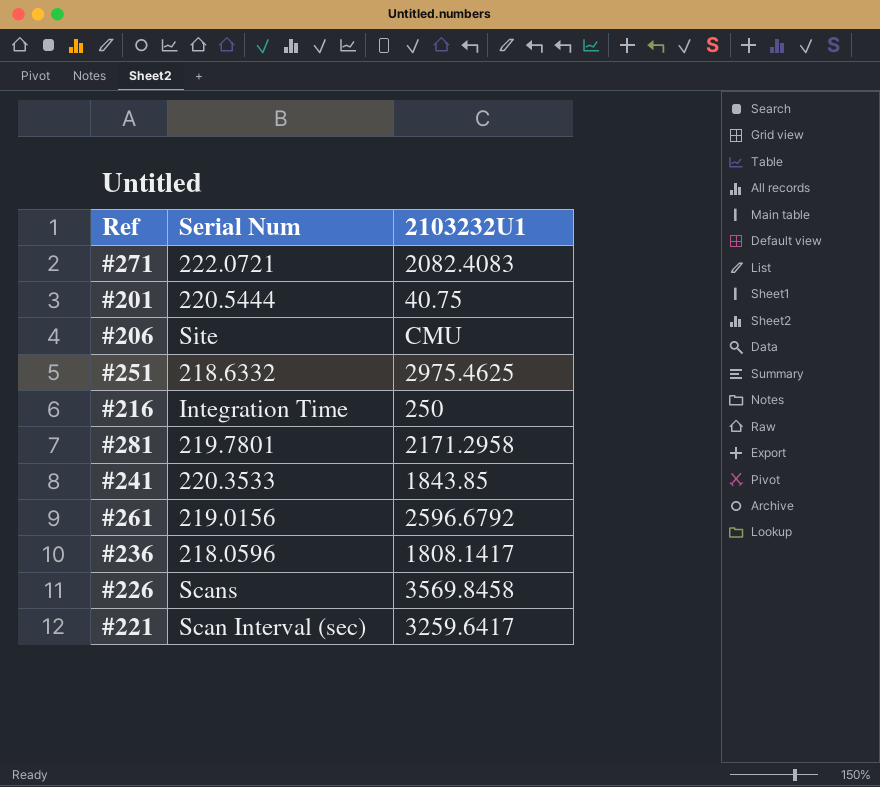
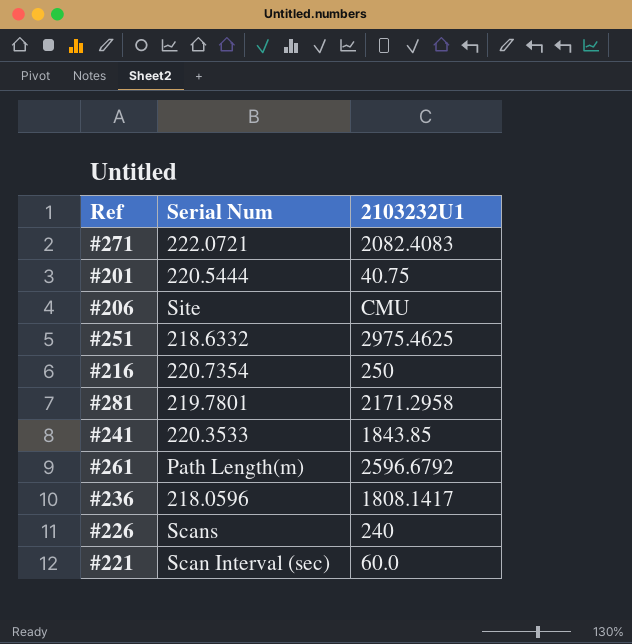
#216 | Serial Num: Integration Time -> 220.7354
#261 | Serial Num: 219.0156 -> Path Length(m)
#226 | 2103232U1: 3569.8458 -> 240
#221 | 2103232U1: 3259.6417 -> 60.0

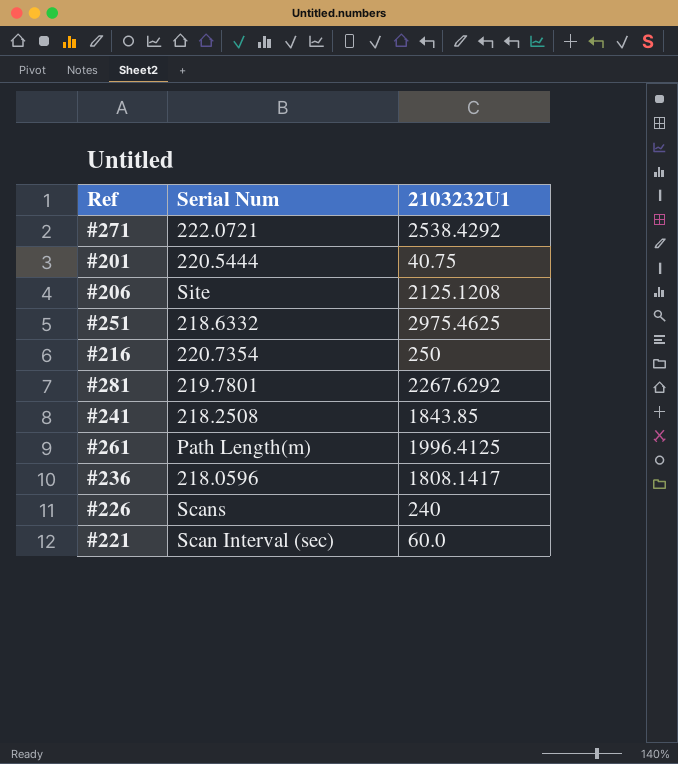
#271 | 2103232U1: 2082.4083 -> 2538.4292
#206 | 2103232U1: CMU -> 2125.1208
#281 | 2103232U1: 2171.2958 -> 2267.6292
#241 | Serial Num: 220.3533 -> 218.2508
#261 | 2103232U1: 2596.6792 -> 1996.4125

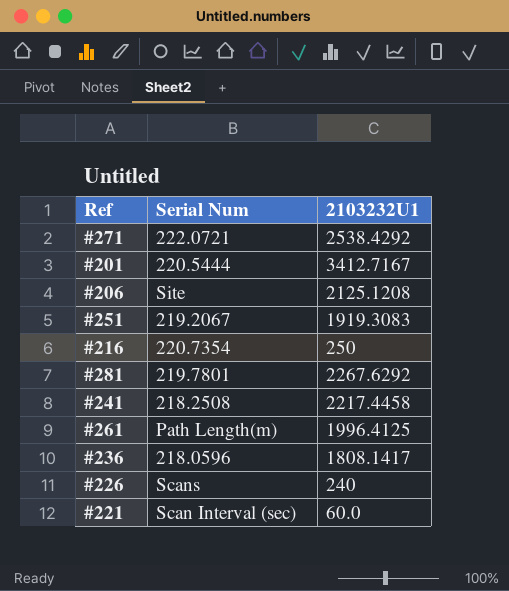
#201 | 2103232U1: 40.75 -> 3412.7167
#251 | Serial Num: 218.6332 -> 219.2067
#251 | 2103232U1: 2975.4625 -> 1919.3083
#241 | 2103232U1: 1843.85 -> 2217.4458

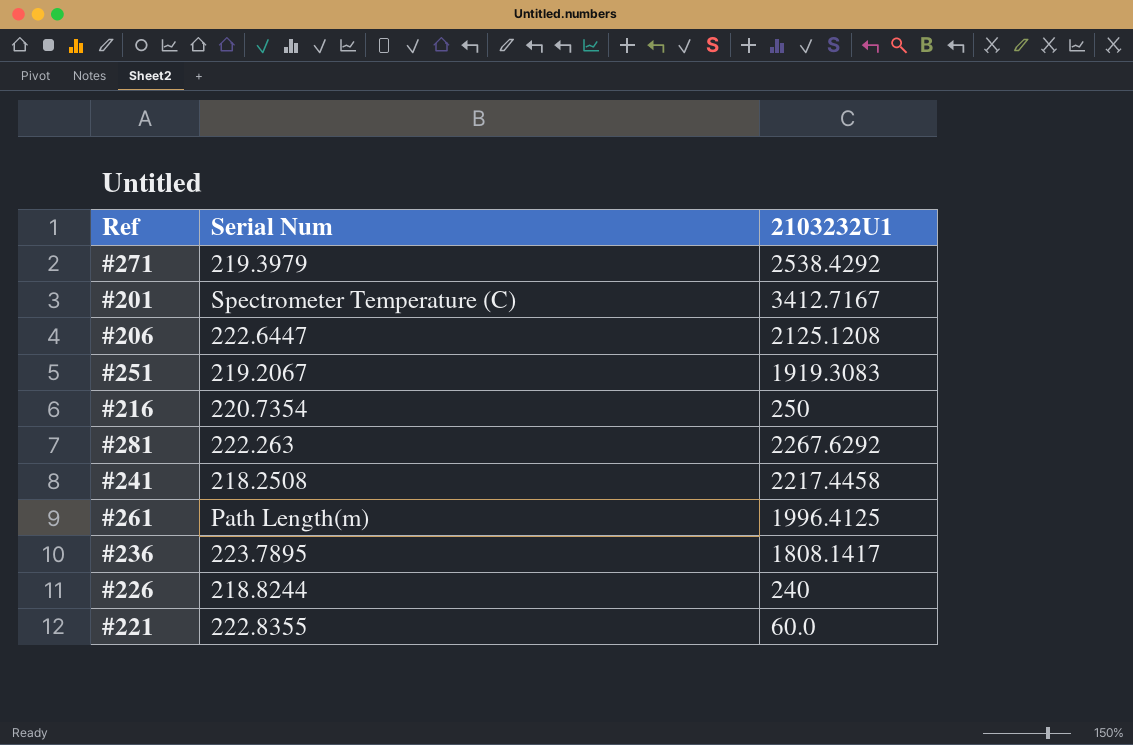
#271 | Serial Num: 222.0721 -> 219.3979
#201 | Serial Num: 220.5444 -> Spectrometer Temperature (C)
#206 | Serial Num: Site -> 222.6447
#281 | Serial Num: 219.7801 -> 222.263
#236 | Serial Num: 218.0596 -> 223.7895
#226 | Serial Num: Scans -> 218.8244
#221 | Serial Num: Scan Interval (sec) -> 222.8355

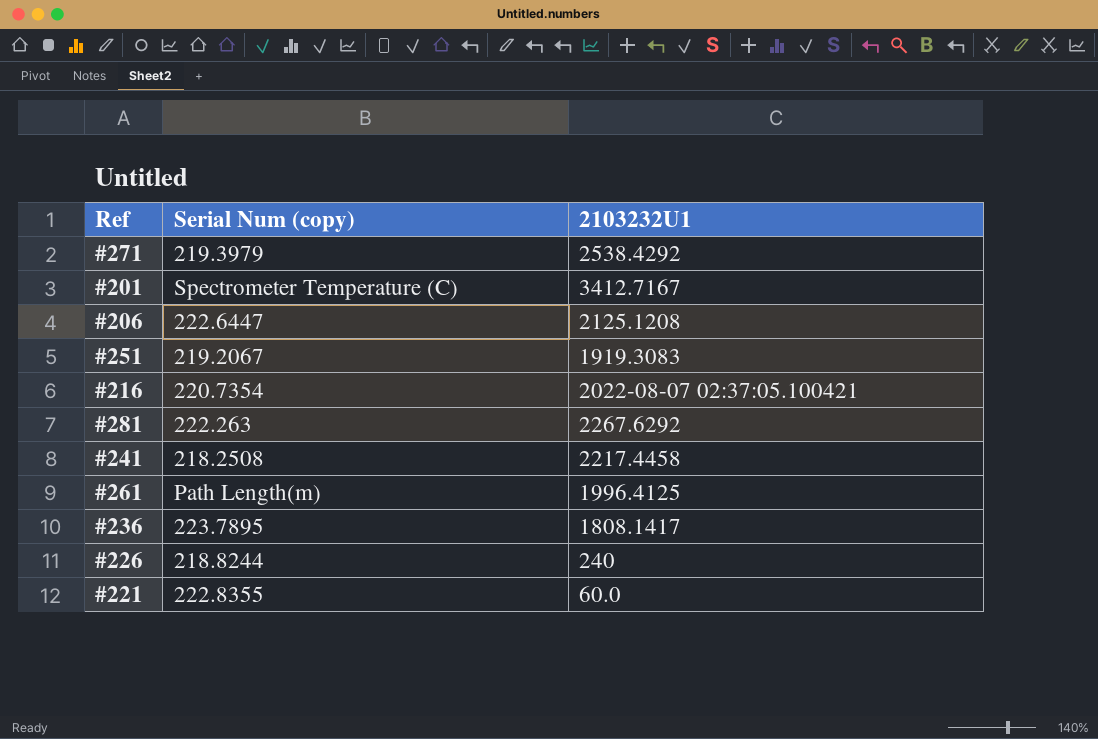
column name: Serial Num -> Serial Num (copy)
#216 | 2103232U1: 250 -> 2022-08-07 02:37:05.100421

